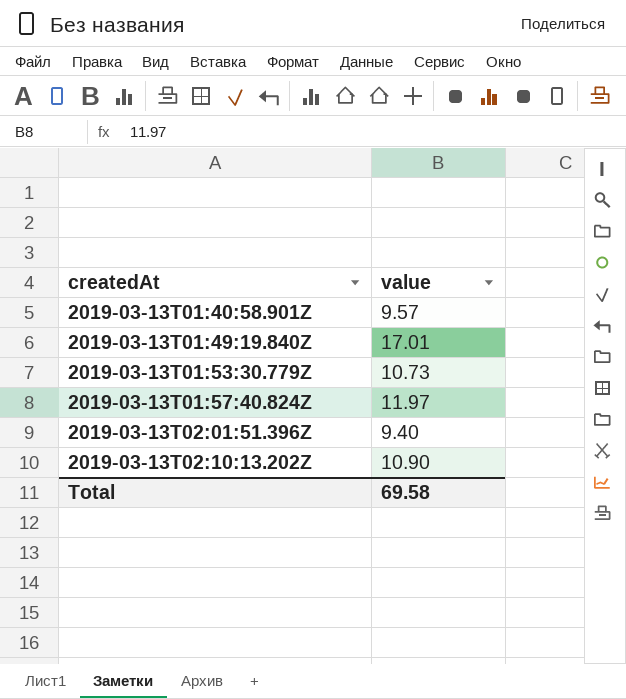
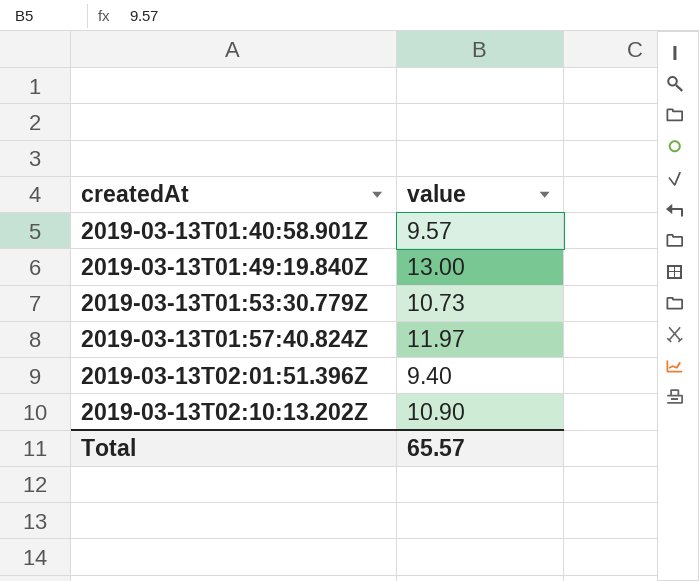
2019-03-13T01:49:19.840Z | value: 17.01 -> 13.00
Total | value: 69.58 -> 65.57

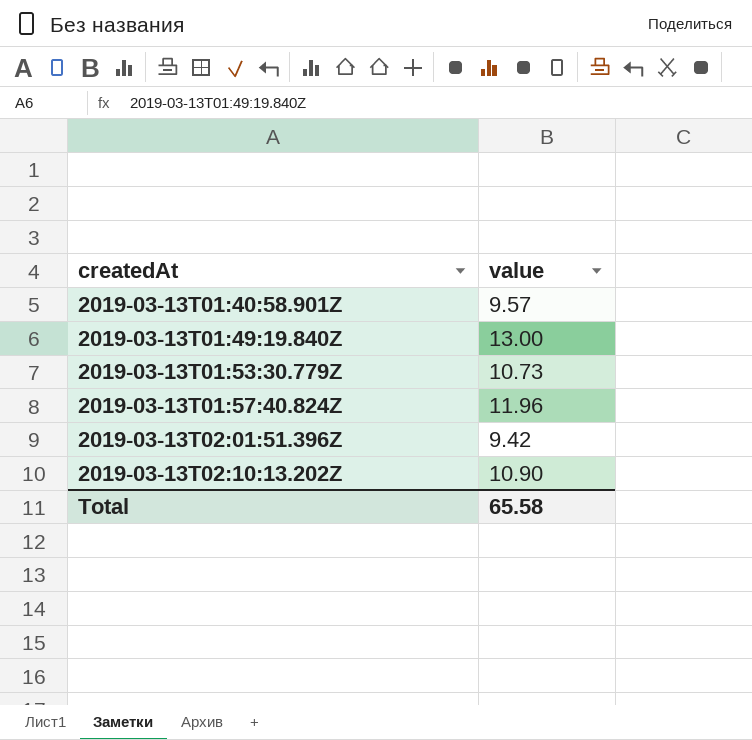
2019-03-13T01:57:40.824Z | value: 11.97 -> 11.96
2019-03-13T02:01:51.396Z | value: 9.40 -> 9.42
Total | value: 65.57 -> 65.58

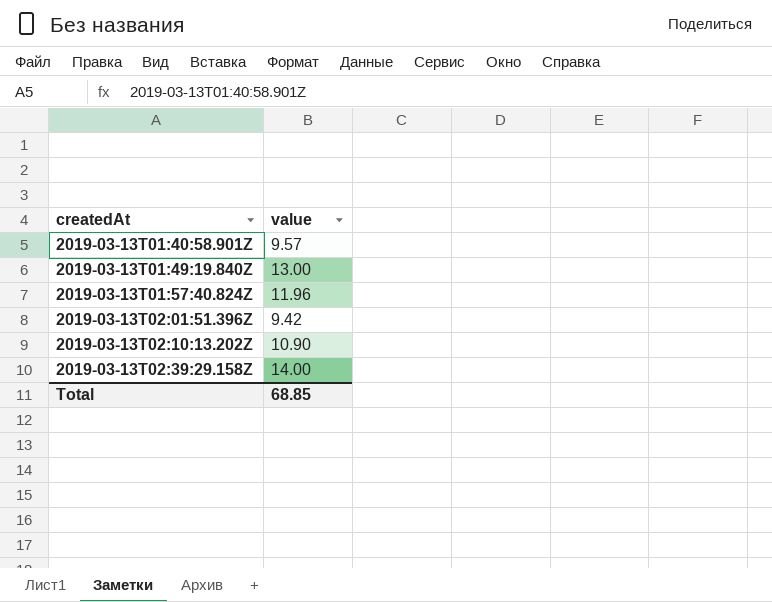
row 2019-03-13T01:53:30.779Z: 10.73 -> none
row 2019-03-13T02:39:29.158Z: none -> 14.00
Total | value: 65.58 -> 68.85

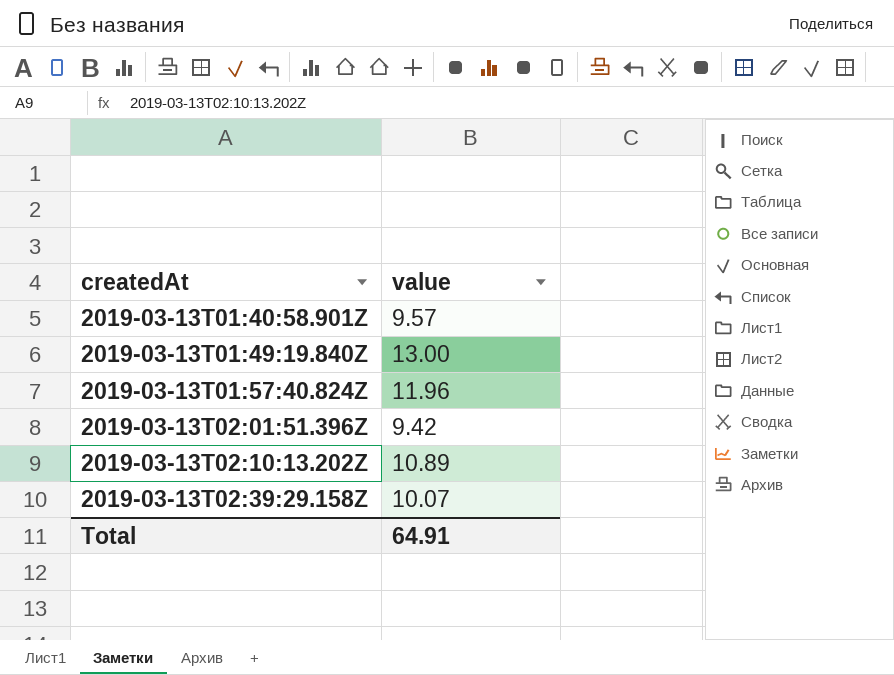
2019-03-13T02:10:13.202Z | value: 10.90 -> 10.89
2019-03-13T02:39:29.158Z | value: 14.00 -> 10.07
Total | value: 68.85 -> 64.91

